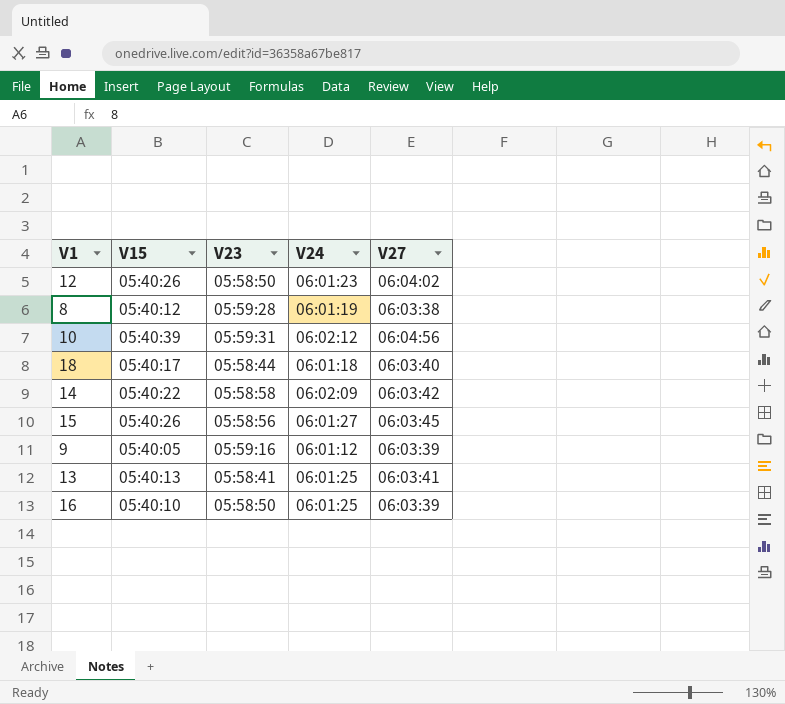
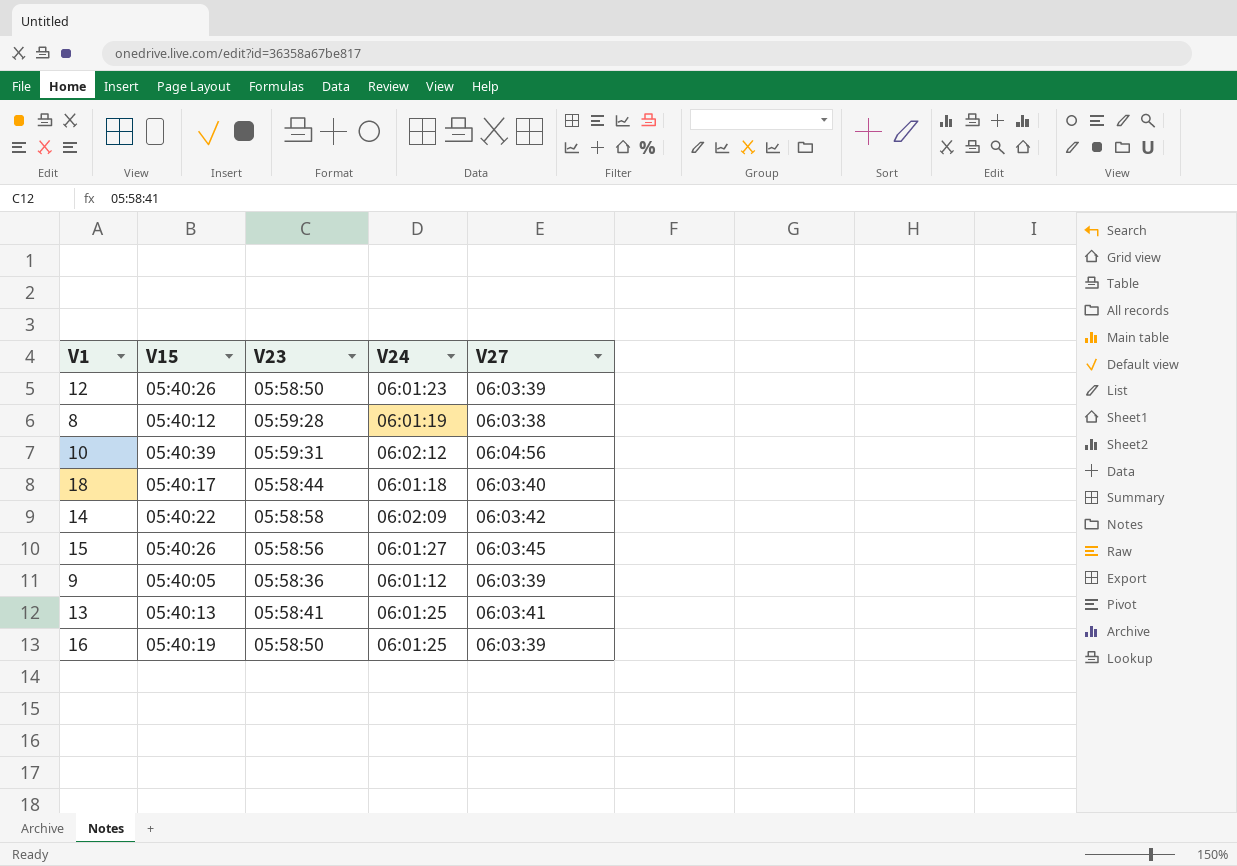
12 | V27: 06:04:02 -> 06:03:39
9 | V23: 05:59:16 -> 05:58:36
16 | V15: 05:40:10 -> 05:40:19

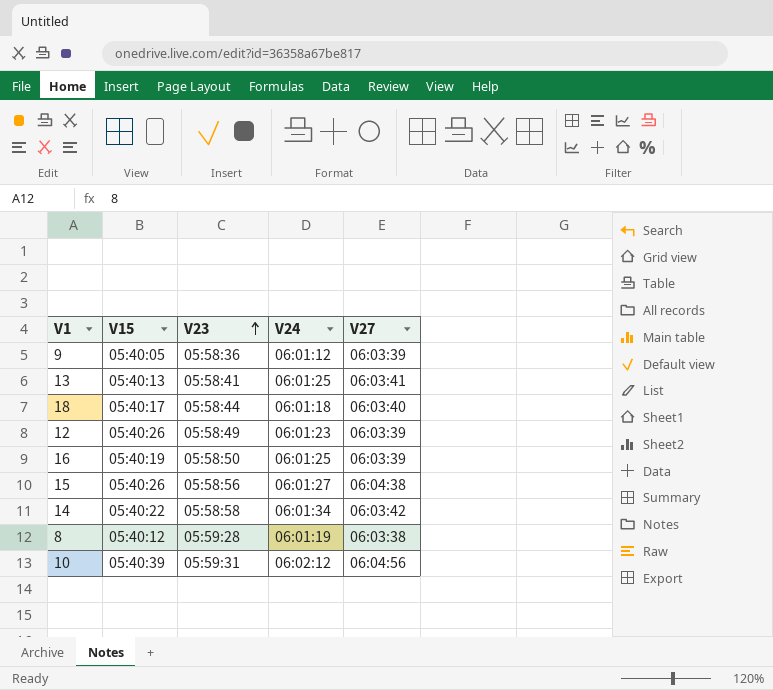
row order: none -> V23 ascending
12 | V23: 05:58:50 -> 05:58:49
15 | V27: 06:03:45 -> 06:04:38
14 | V24: 06:02:09 -> 06:01:34

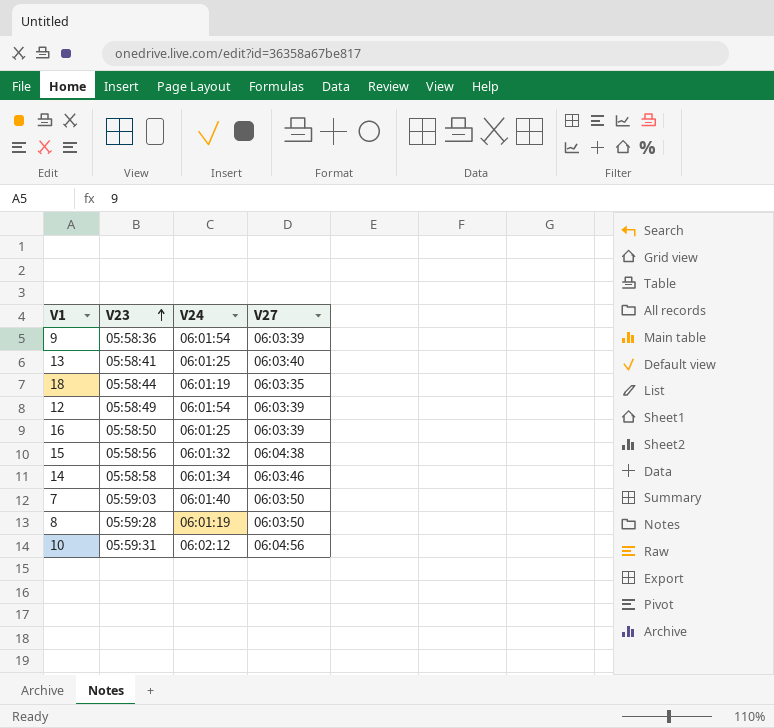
column V15 | position: 2 -> none
9 | V24: 06:01:12 -> 06:01:54
13 | V27: 06:03:41 -> 06:03:40
18 | V24: 06:01:18 -> 06:01:19
18 | V27: 06:03:40 -> 06:03:35
12 | V24: 06:01:23 -> 06:01:54
15 | V24: 06:01:27 -> 06:01:32
14 | V27: 06:03:42 -> 06:03:46
row 7: none -> 05:59:03 | 06:01:40 | 06:03:50
8 | V27: 06:03:38 -> 06:03:50

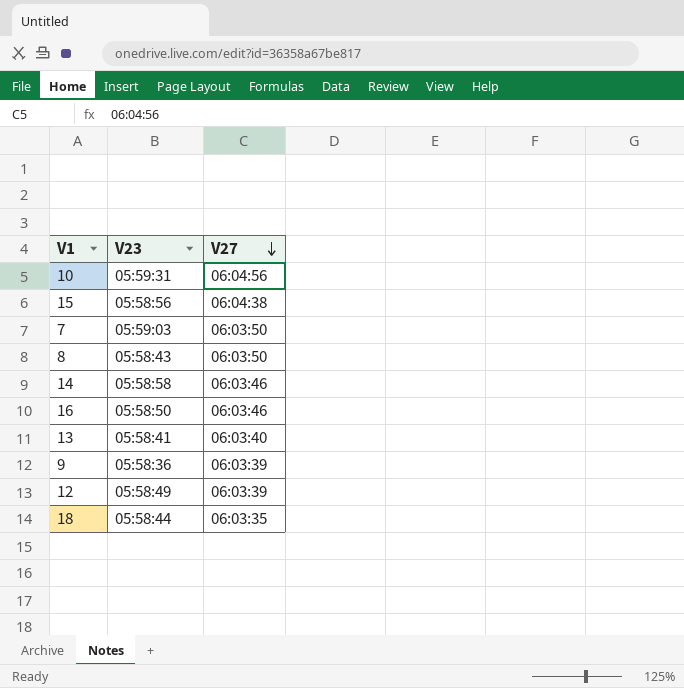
row order: V23 ascending -> V27 descending
column V24 | position: 3 -> none
8 | V23: 05:59:28 -> 05:58:43
16 | V27: 06:03:39 -> 06:03:46

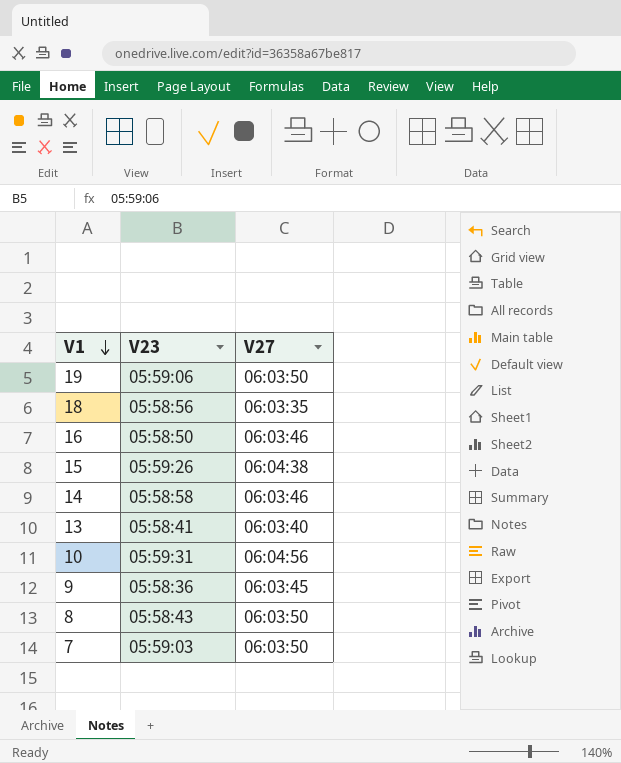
row order: V27 descending -> V1 descending
row 12: 05:58:49 | 06:03:39 -> none
row 19: none -> 05:59:06 | 06:03:50
18 | V23: 05:58:44 -> 05:58:56
15 | V23: 05:58:56 -> 05:59:26
9 | V27: 06:03:39 -> 06:03:45

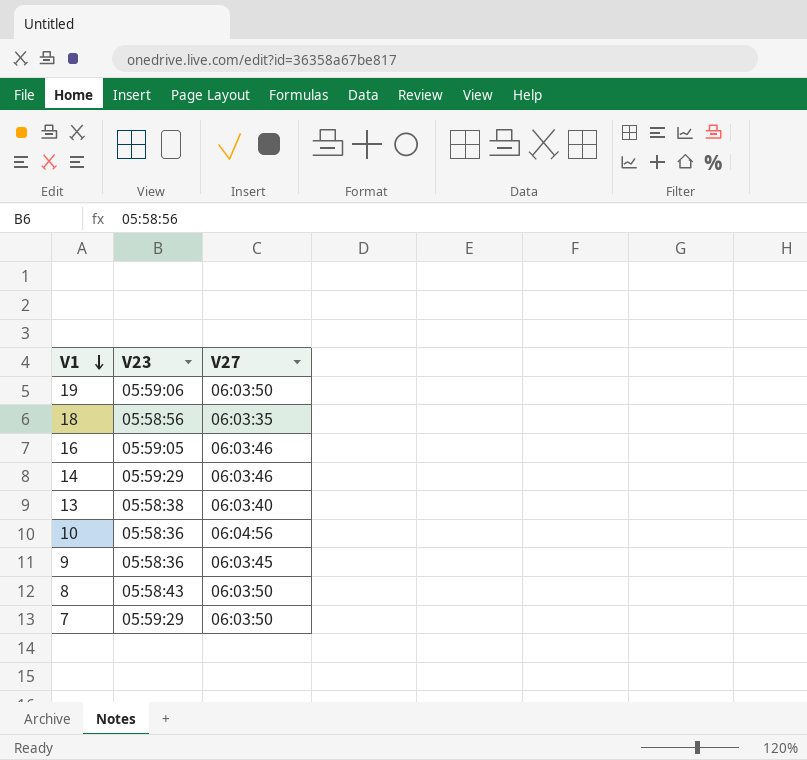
row 15: 05:59:26 | 06:04:38 -> none
16 | V23: 05:58:50 -> 05:59:05
14 | V23: 05:58:58 -> 05:59:29
13 | V23: 05:58:41 -> 05:58:38
10 | V23: 05:59:31 -> 05:58:36
7 | V23: 05:59:03 -> 05:59:29

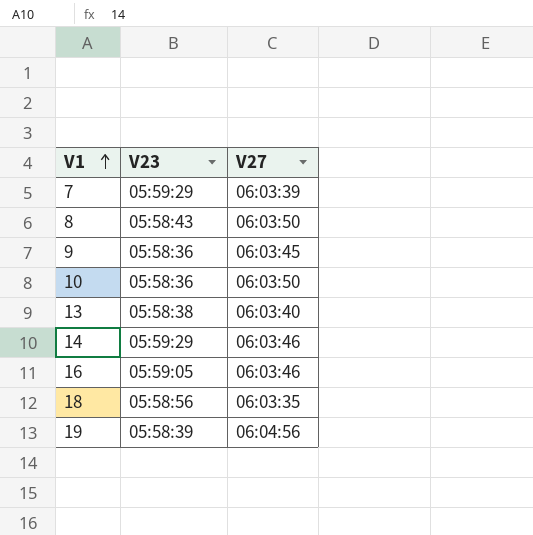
row order: V1 descending -> V1 ascending
7 | V27: 06:03:50 -> 06:03:39
10 | V27: 06:04:56 -> 06:03:50
19 | V23: 05:59:06 -> 05:58:39
19 | V27: 06:03:50 -> 06:04:56

